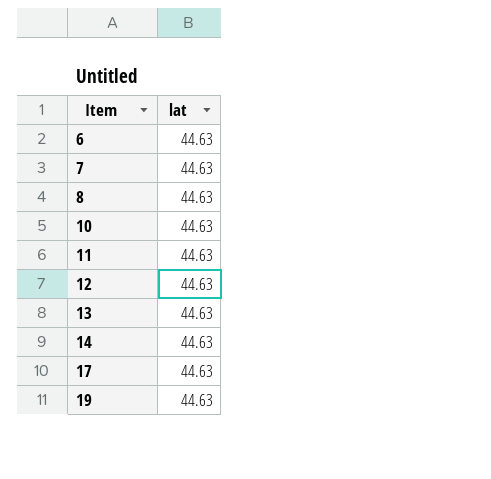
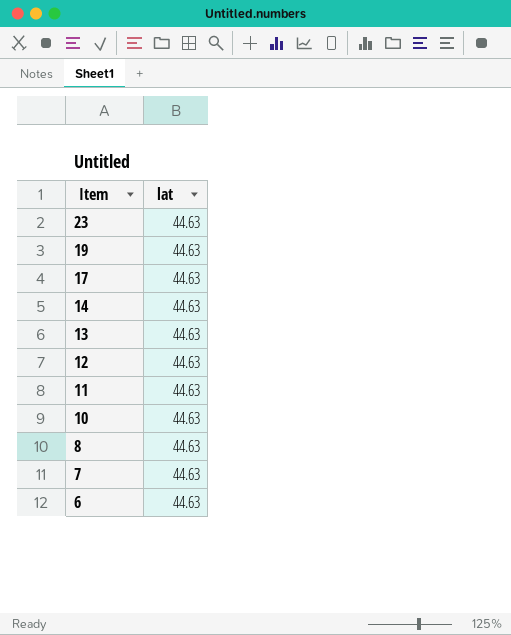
row order: Item ascending -> Item descending
row 23: none -> 44.63

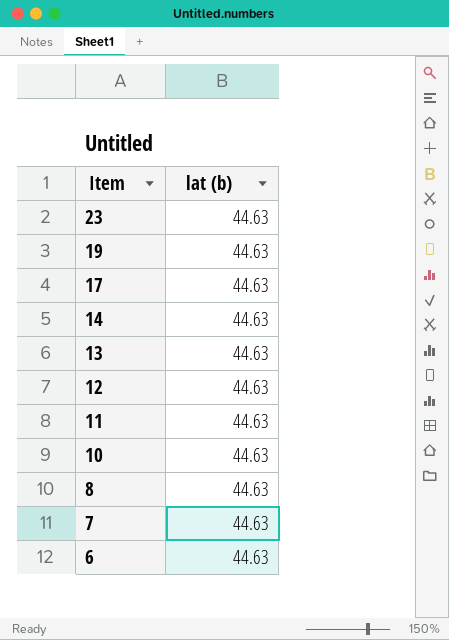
column name: lat -> lat (b)

